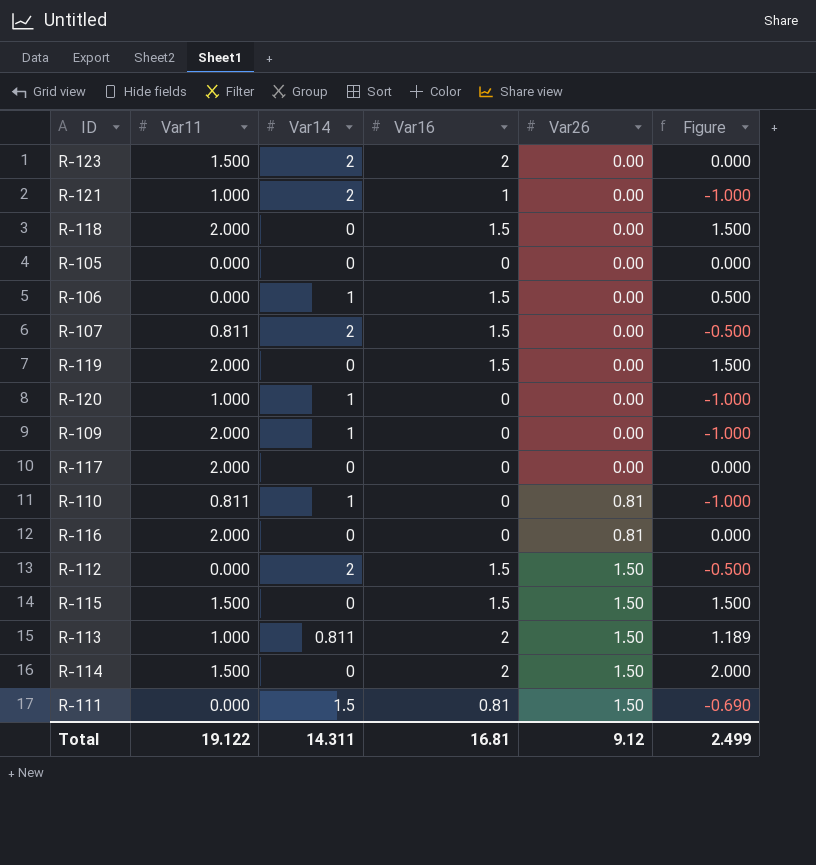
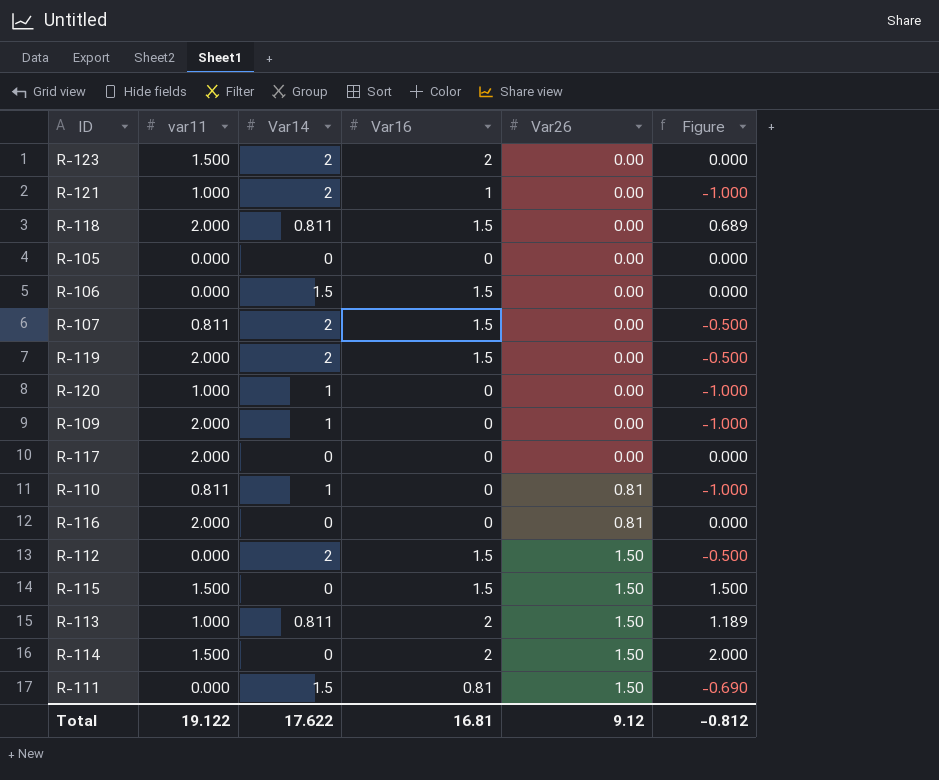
column name: Var11 -> var11
R-118 | Var14: 0 -> 0.811
R-118 | Figure: 1.500 -> 0.689
R-106 | Var14: 1 -> 1.5
R-106 | Figure: 0.500 -> 0.000
R-119 | Var14: 0 -> 2
R-119 | Figure: 1.500 -> -0.500
Total | Var14: 14.311 -> 17.622
Total | Figure: 2.499 -> -0.812

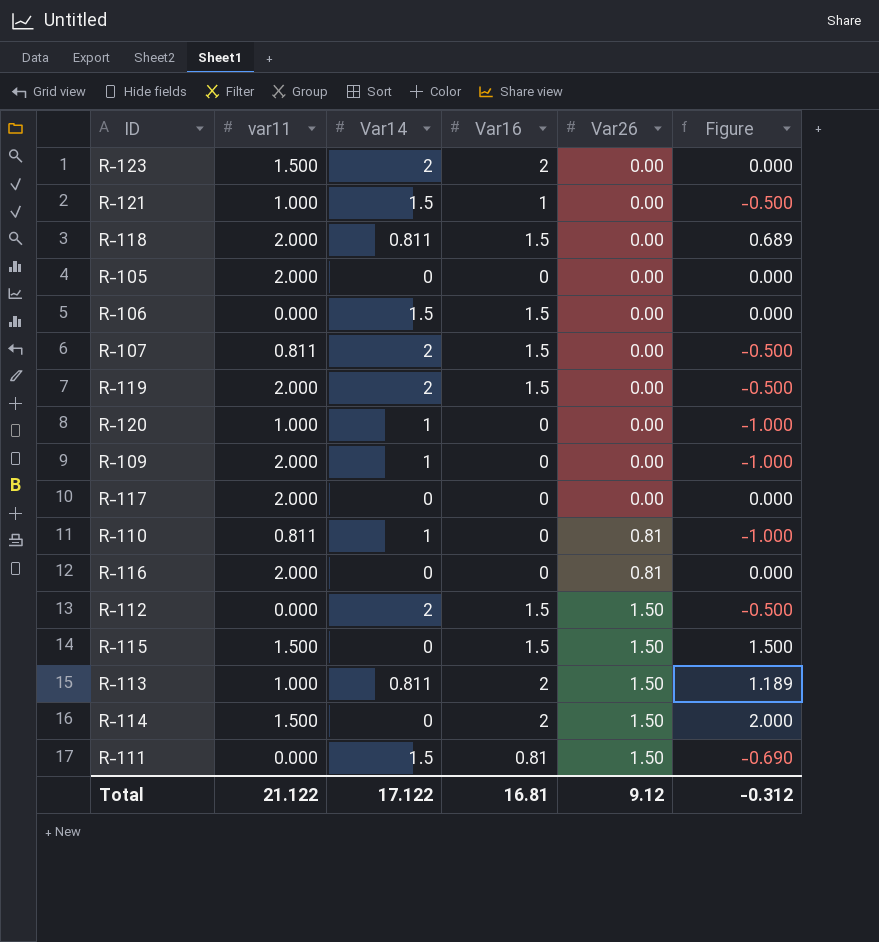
R-121 | Var14: 2 -> 1.5
R-121 | Figure: -1.000 -> -0.500
R-105 | var11: 0.000 -> 2.000
Total | var11: 19.122 -> 21.122
Total | Var14: 17.622 -> 17.122
Total | Figure: -0.812 -> -0.312

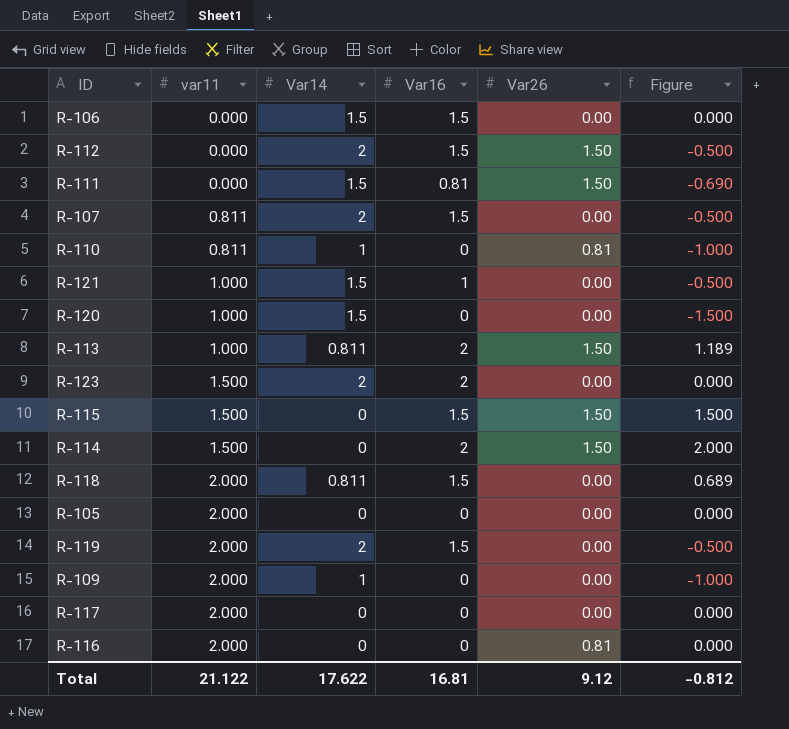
row order: Var26 ascending -> var11 ascending
R-120 | Var14: 1 -> 1.5
R-120 | Figure: -1.000 -> -1.500
Total | Var14: 17.122 -> 17.622
Total | Figure: -0.312 -> -0.812

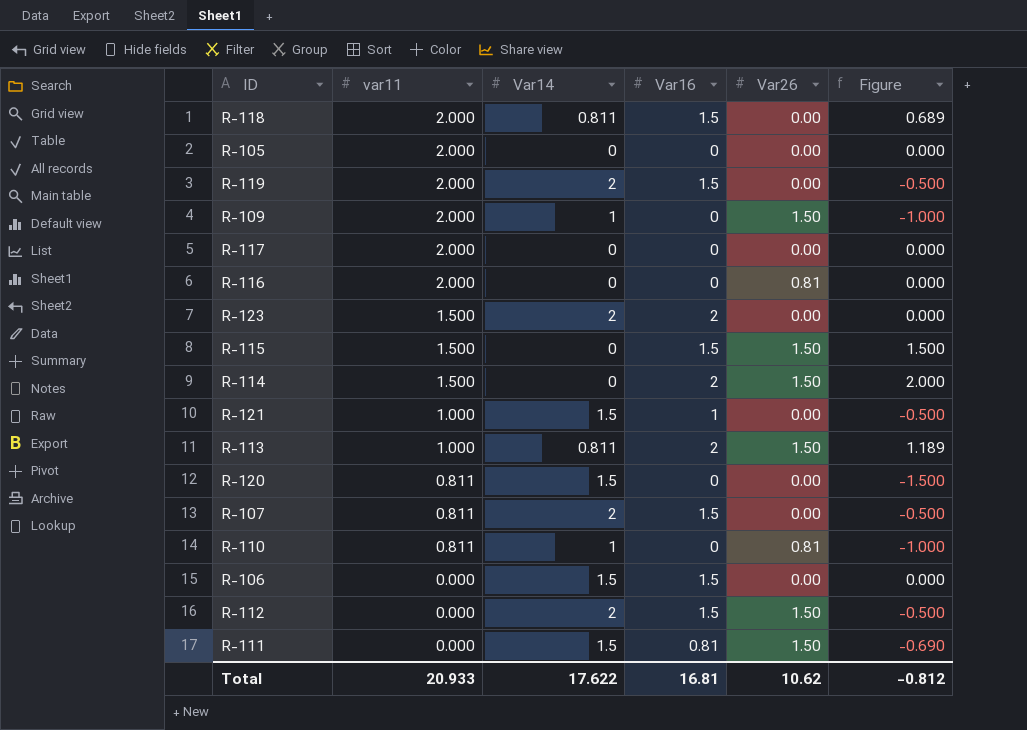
row order: var11 ascending -> var11 descending
R-109 | Var26: 0.00 -> 1.50
R-120 | var11: 1.000 -> 0.811
Total | var11: 21.122 -> 20.933
Total | Var26: 9.12 -> 10.62

